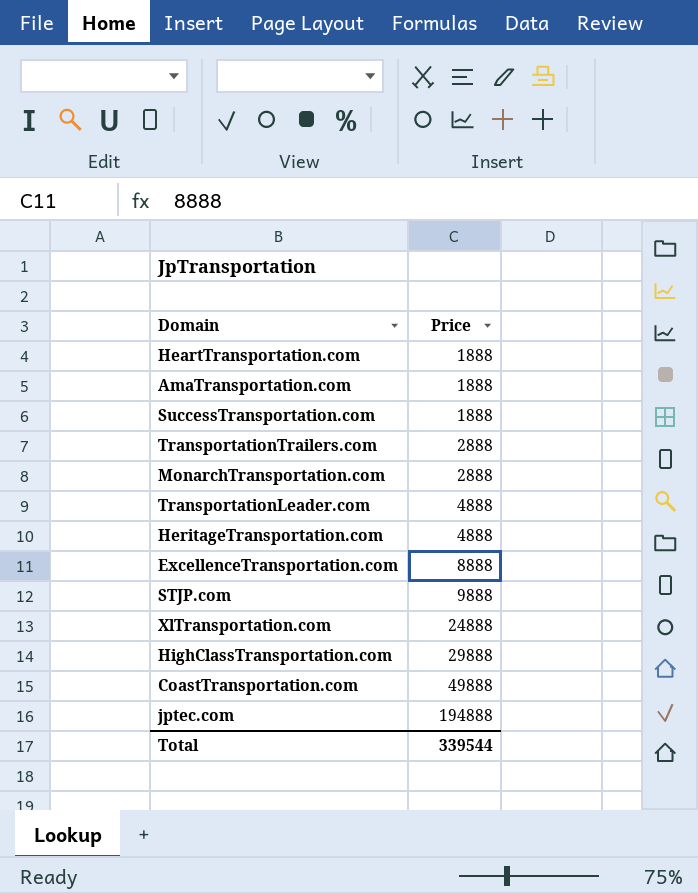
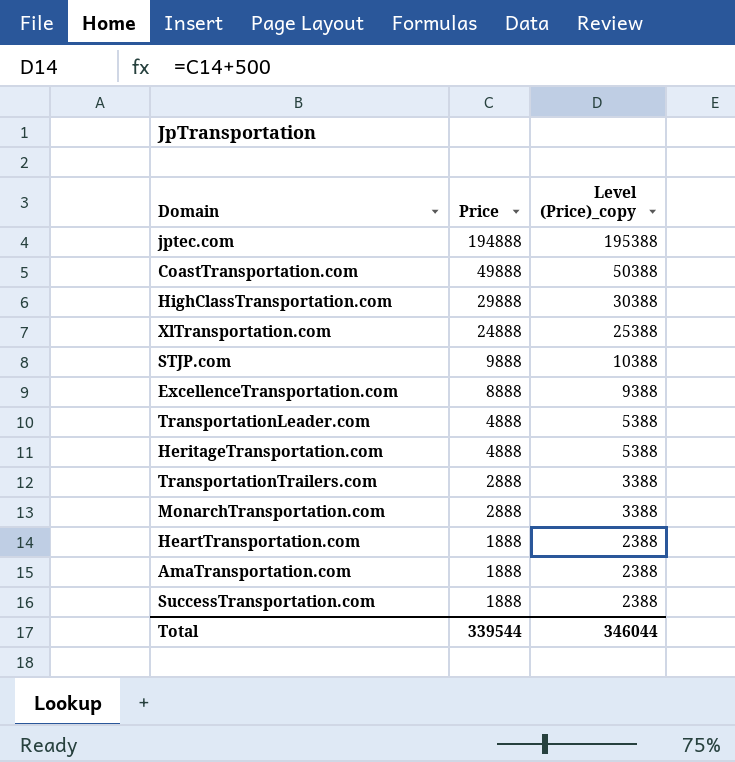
row order: Price ascending -> Price descending
column Level (Price)_copy | formula: none -> [Price] + 500

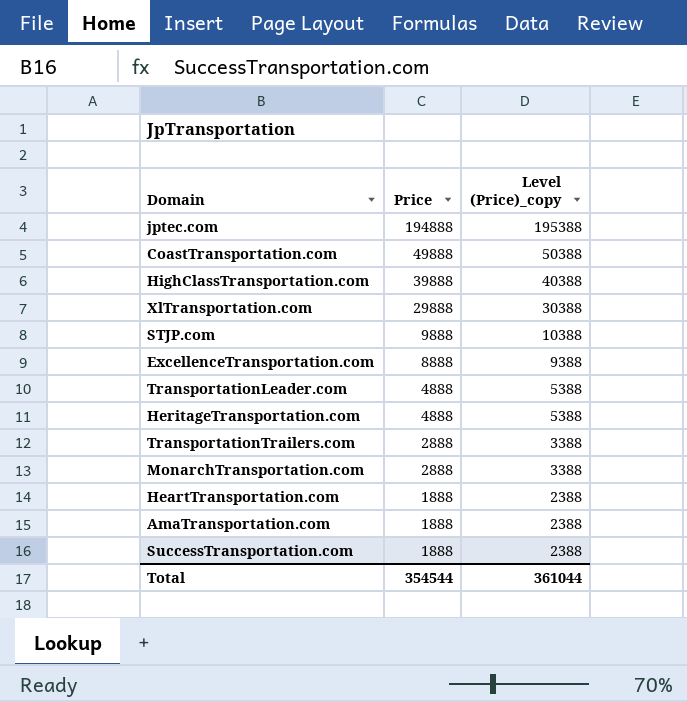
HighClassTransportation.com | Price: 29888 -> 39888
HighClassTransportation.com | Level (Price)_copy: 30388 -> 40388
XlTransportation.com | Price: 24888 -> 29888
XlTransportation.com | Level (Price)_copy: 25388 -> 30388
Total | Price: 339544 -> 354544
Total | Level (Price)_copy: 346044 -> 361044

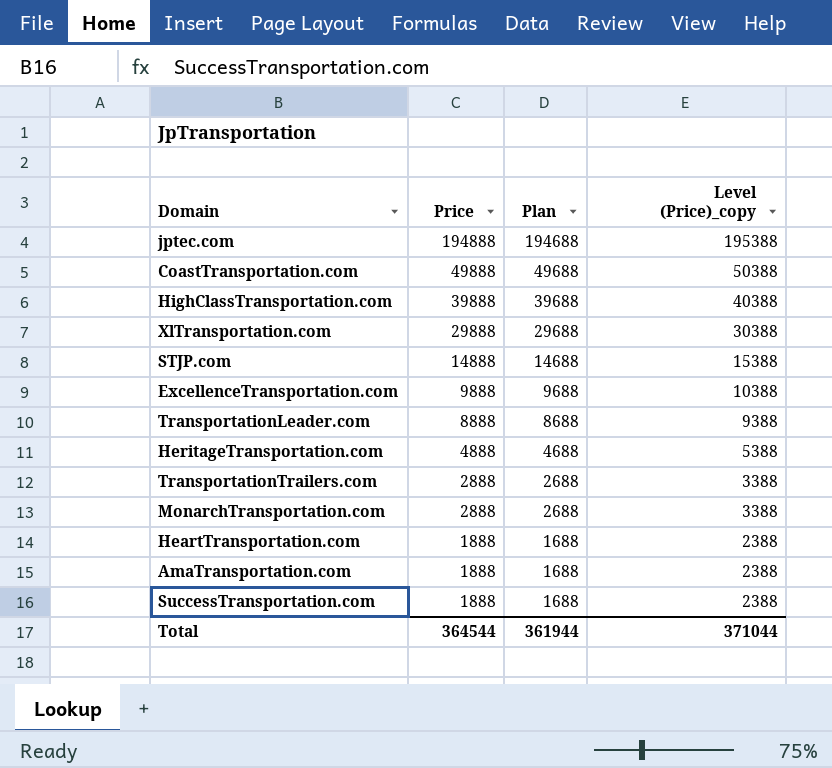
column Plan | formula: none -> [Price] - 200
STJP.com | Price: 9888 -> 14888
STJP.com | Level (Price)_copy: 10388 -> 15388
ExcellenceTransportation.com | Price: 8888 -> 9888
ExcellenceTransportation.com | Level (Price)_copy: 9388 -> 10388
TransportationLeader.com | Price: 4888 -> 8888
TransportationLeader.com | Level (Price)_copy: 5388 -> 9388
Total | Price: 354544 -> 364544
Total | Level (Price)_copy: 361044 -> 371044

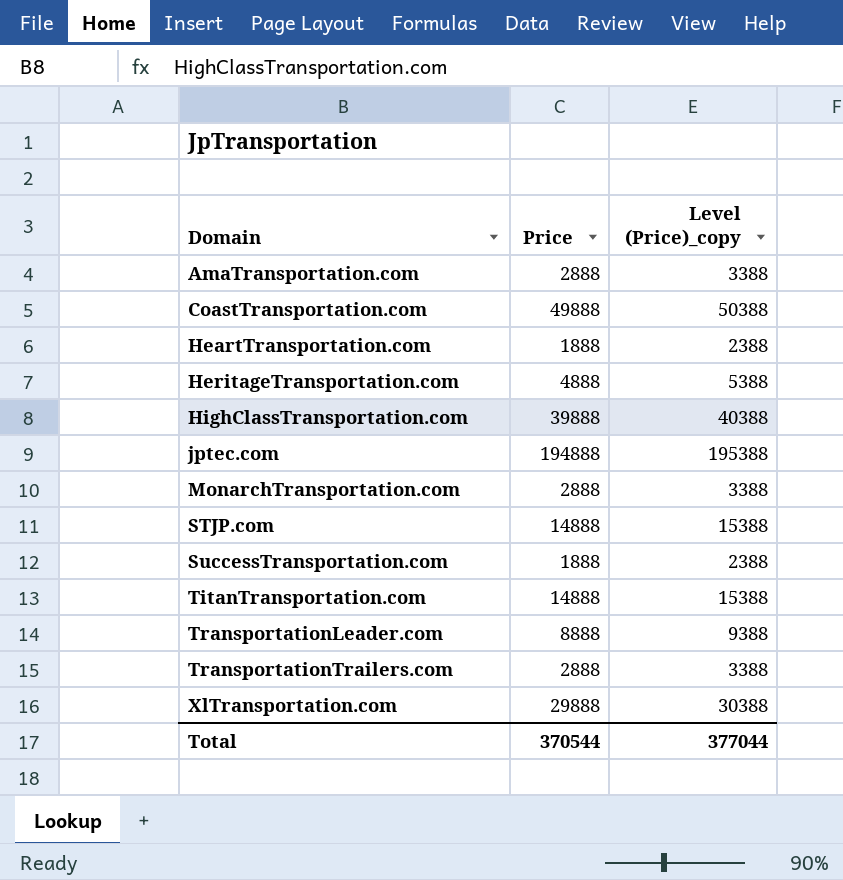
row order: Price descending -> Domain ascending
column Plan | formula: [Price] - 200 -> none
row ExcellenceTransportation.com: 9888 | 9688 | 10388 -> none
AmaTransportation.com | Price: 1888 -> 2888
AmaTransportation.com | Level (Price)_copy: 2388 -> 3388
row TitanTransportation.com: none -> 14888 | 15388
Total | Price: 364544 -> 370544
Total | Level (Price)_copy: 371044 -> 377044

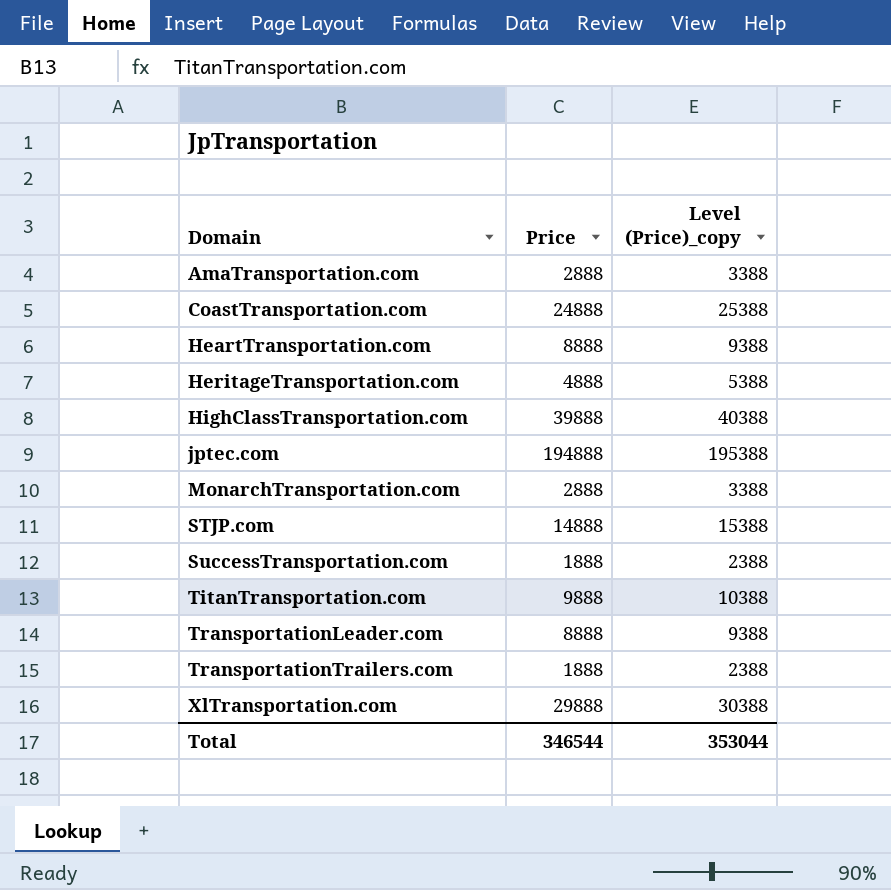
CoastTransportation.com | Price: 49888 -> 24888
CoastTransportation.com | Level (Price)_copy: 50388 -> 25388
HeartTransportation.com | Price: 1888 -> 8888
HeartTransportation.com | Level (Price)_copy: 2388 -> 9388
TitanTransportation.com | Price: 14888 -> 9888
TitanTransportation.com | Level (Price)_copy: 15388 -> 10388
TransportationTrailers.com | Price: 2888 -> 1888
TransportationTrailers.com | Level (Price)_copy: 3388 -> 2388
Total | Price: 370544 -> 346544
Total | Level (Price)_copy: 377044 -> 353044

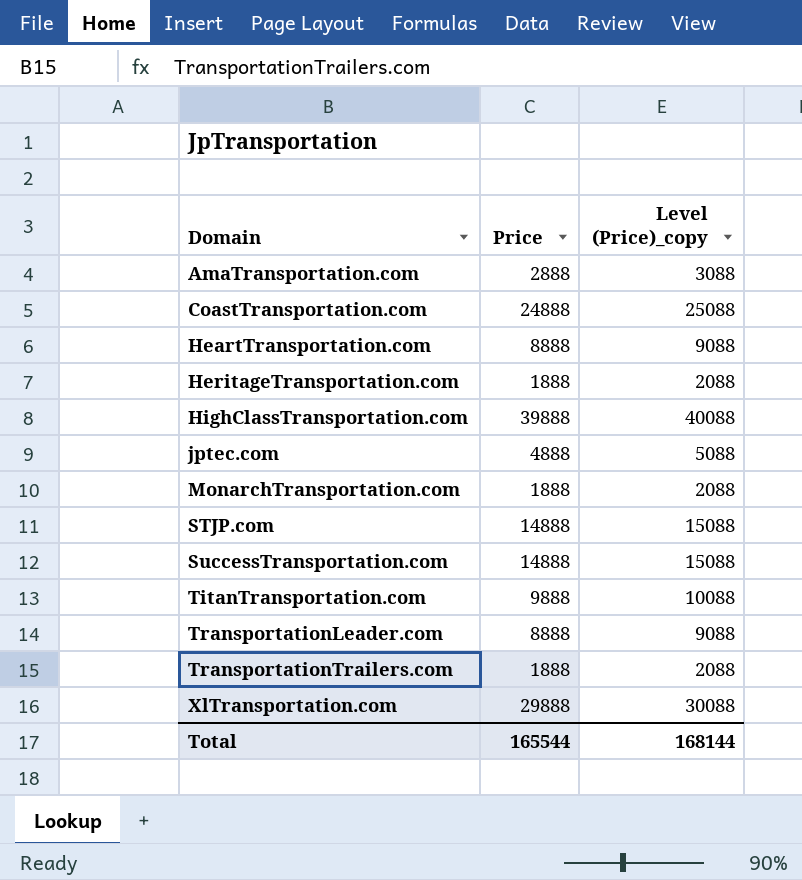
column Level (Price)_copy | formula: [Price] + 500 -> [Price] + 200
HeritageTransportation.com | Price: 4888 -> 1888
jptec.com | Price: 194888 -> 4888
MonarchTransportation.com | Price: 2888 -> 1888
SuccessTransportation.com | Price: 1888 -> 14888
Total | Price: 346544 -> 165544
Total | Level (Price)_copy: 353044 -> 168144

